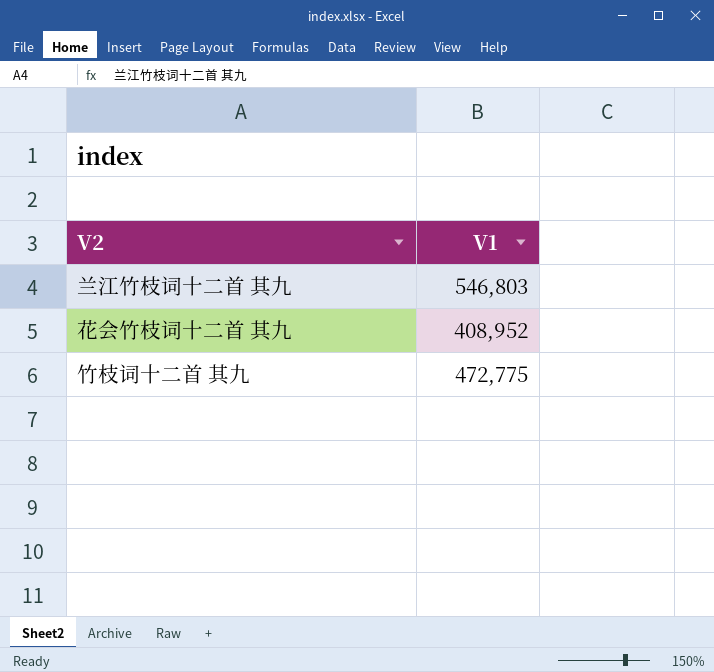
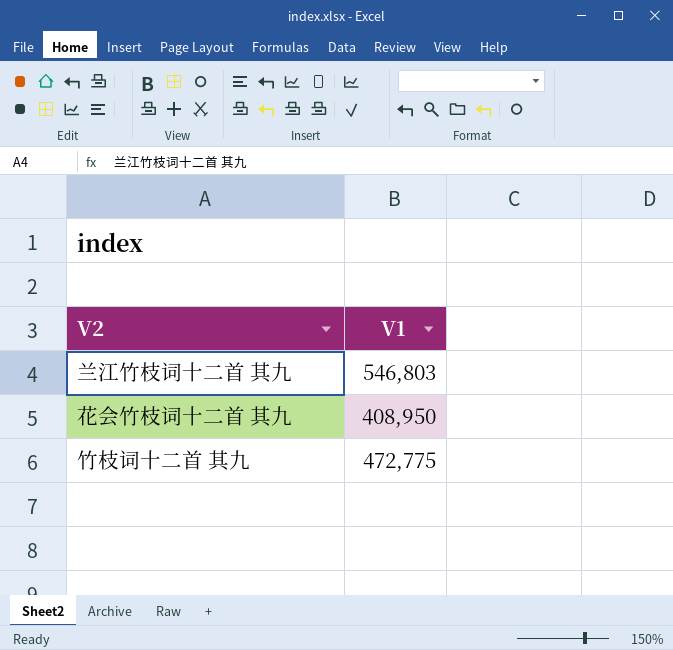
花会竹枝词十二首 其九 | V1: 408,952 -> 408,950

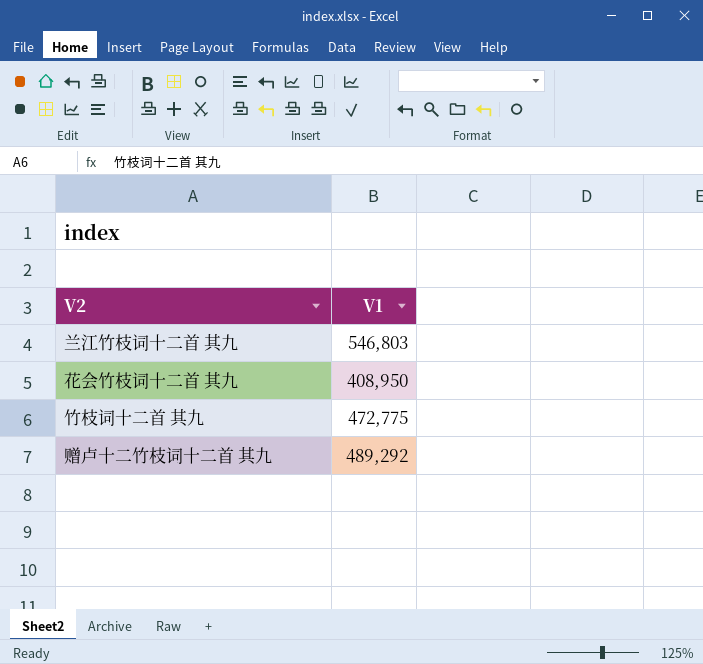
row 赠卢十二竹枝词十二首 其九: none -> 489,292

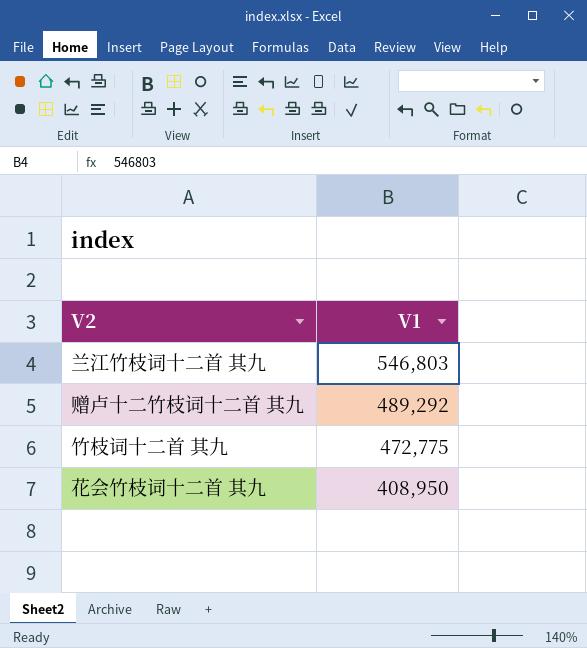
row order: none -> V1 descending

